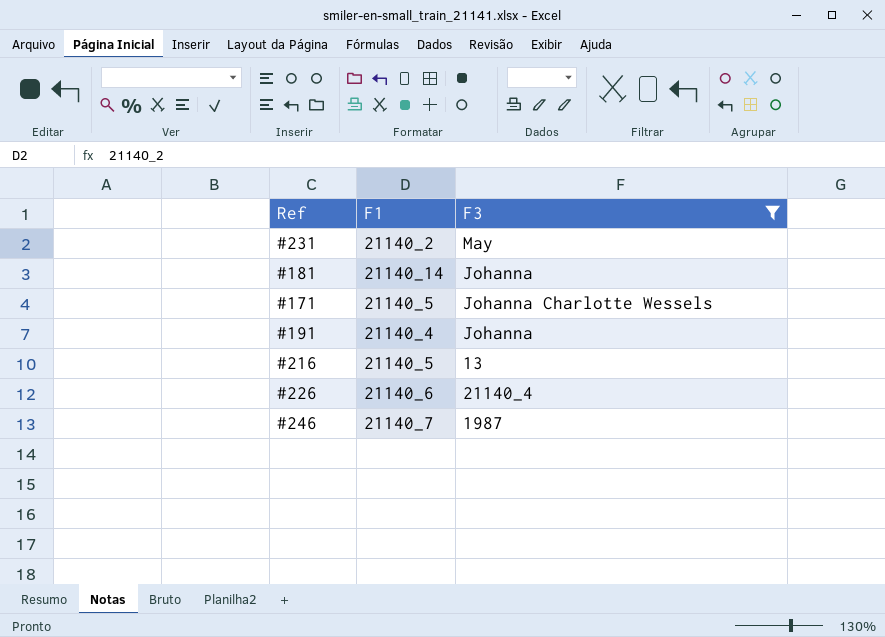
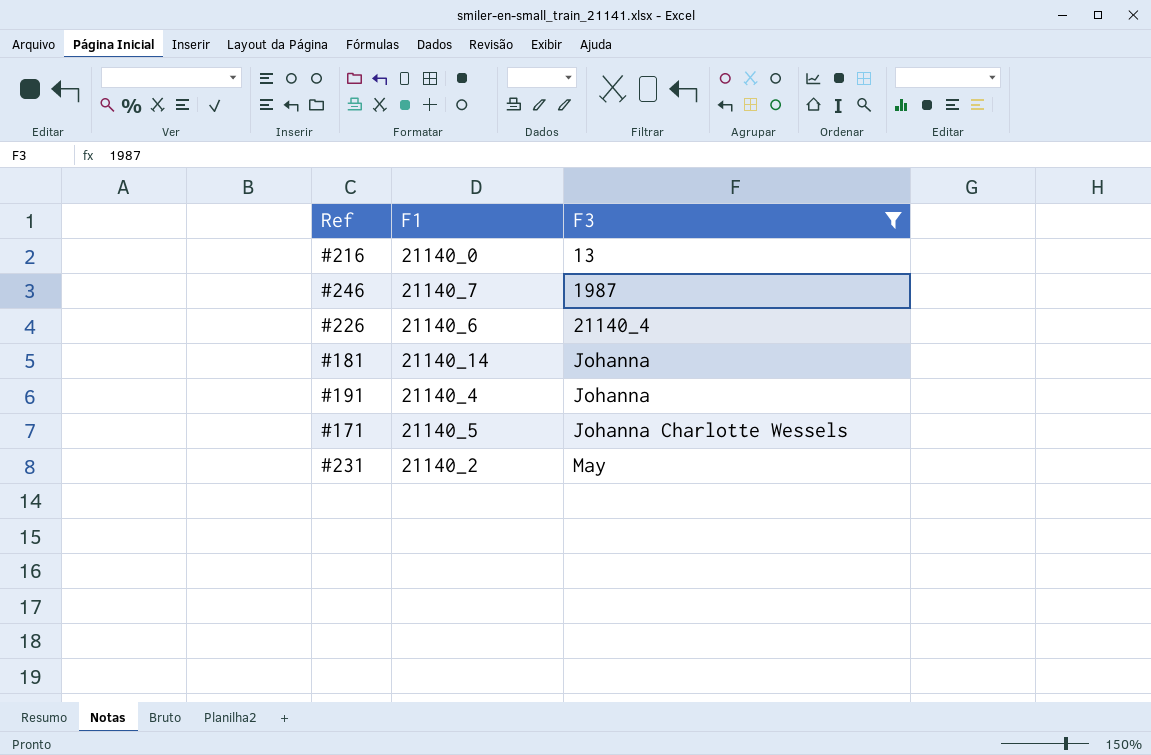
row order: none -> F3 ascending
#216 | F1: 21140_5 -> 21140_0

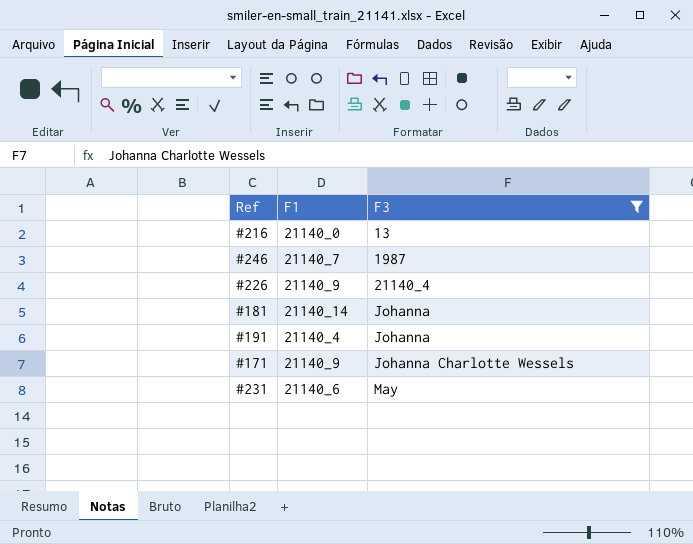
#226 | F1: 21140_6 -> 21140_9
#171 | F1: 21140_5 -> 21140_9
#231 | F1: 21140_2 -> 21140_6

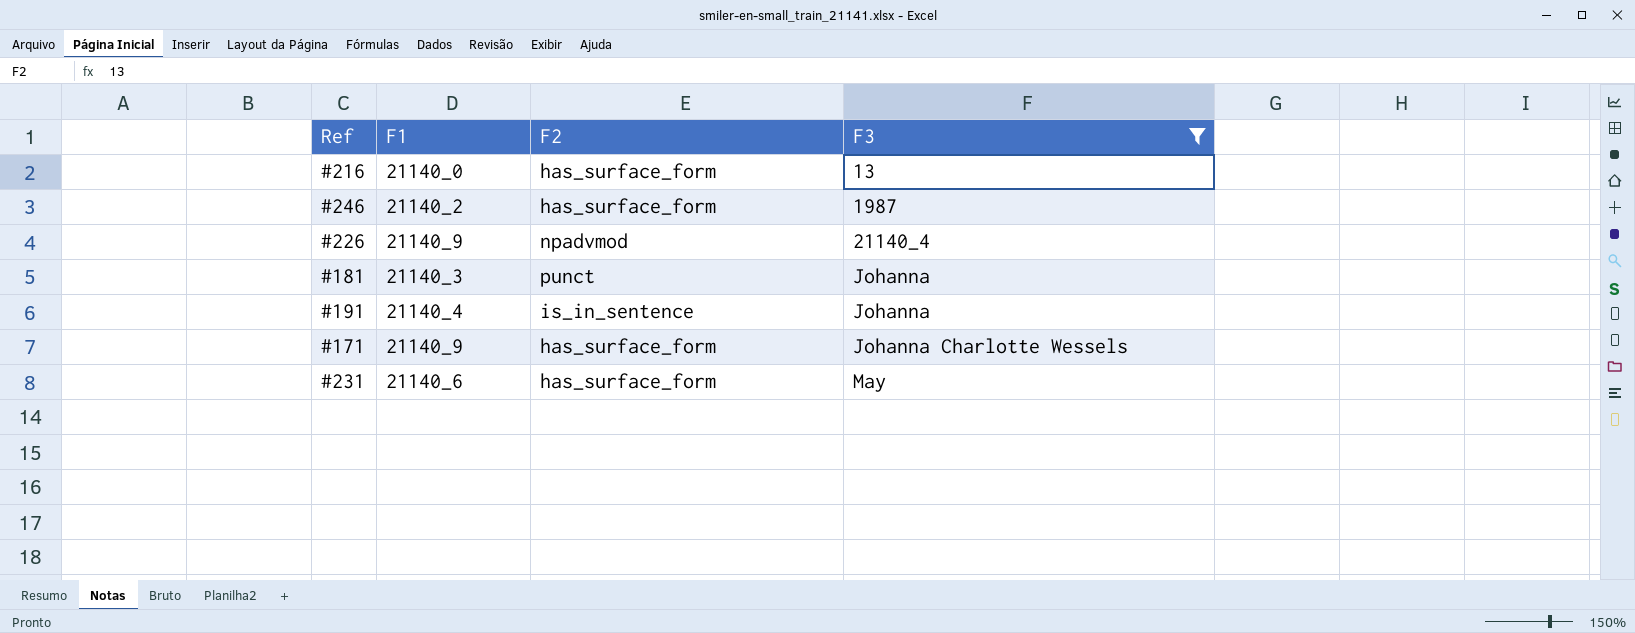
column F2 | position: none -> 3
#246 | F1: 21140_7 -> 21140_2
#181 | F1: 21140_14 -> 21140_3

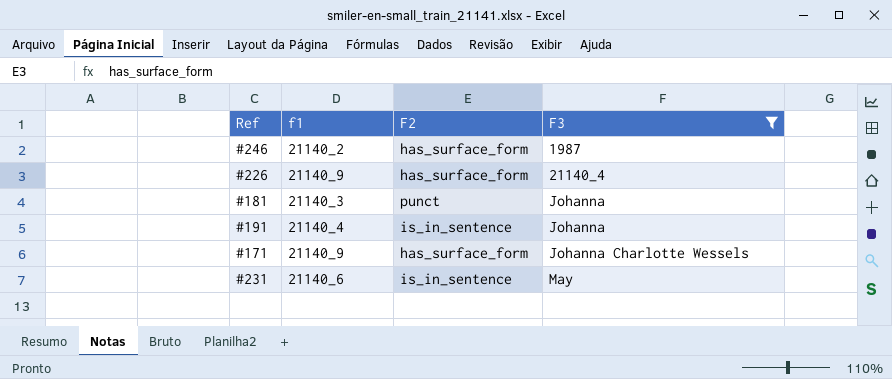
column name: F1 -> f1
row #216: 21140_0 | has_surface_form | 13 -> none
#226 | F2: npadvmod -> has_surface_form
#231 | F2: has_surface_form -> is_in_sentence

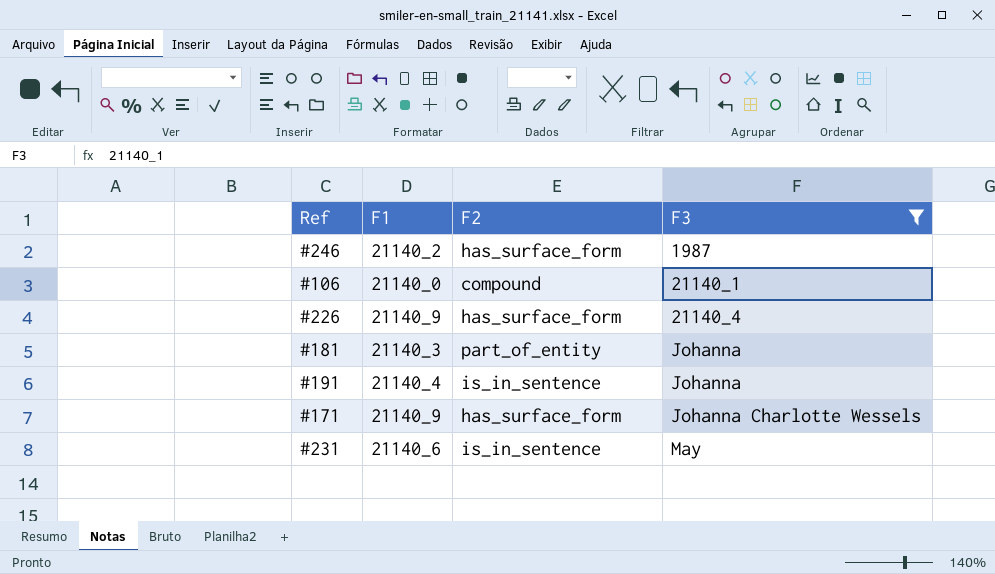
column name: f1 -> F1
row #106: none -> 21140_0 | compound | 21140_1
#181 | F2: punct -> part_of_entity

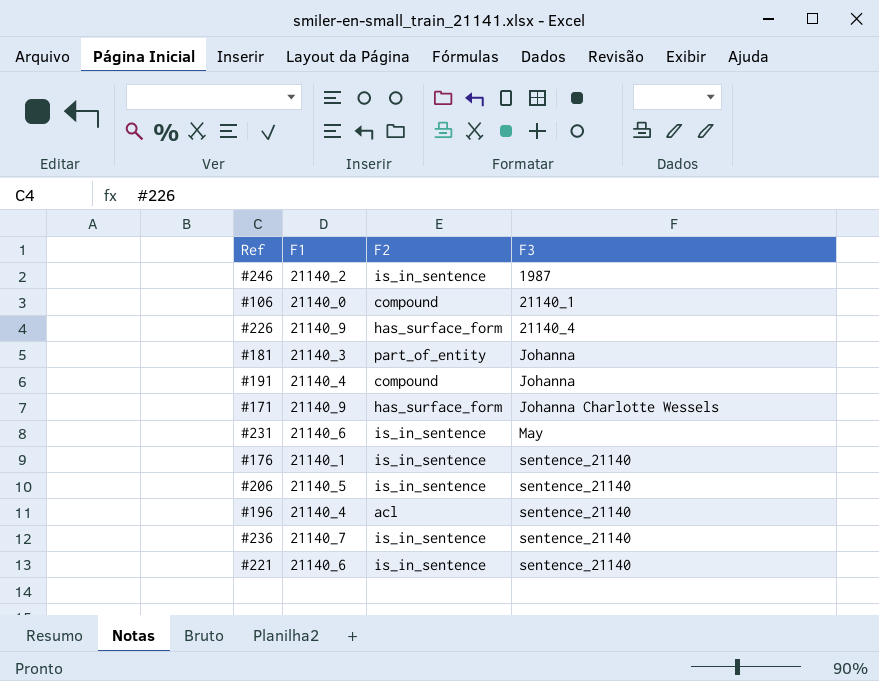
filter: F3 != sentence_21140 -> none
#246 | F2: has_surface_form -> is_in_sentence
#191 | F2: is_in_sentence -> compound

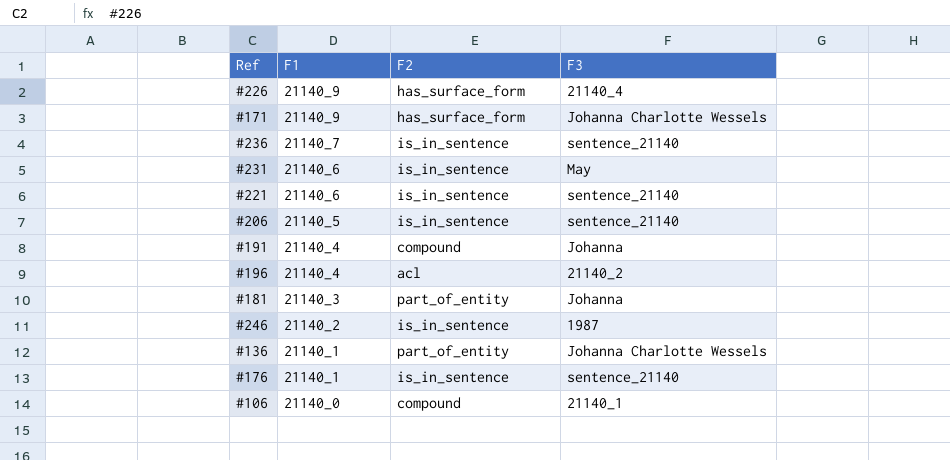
row order: F3 ascending -> F1 descending
#196 | F3: sentence_21140 -> 21140_2
row #136: none -> 21140_1 | part_of_entity | Johanna Charlotte Wessels

